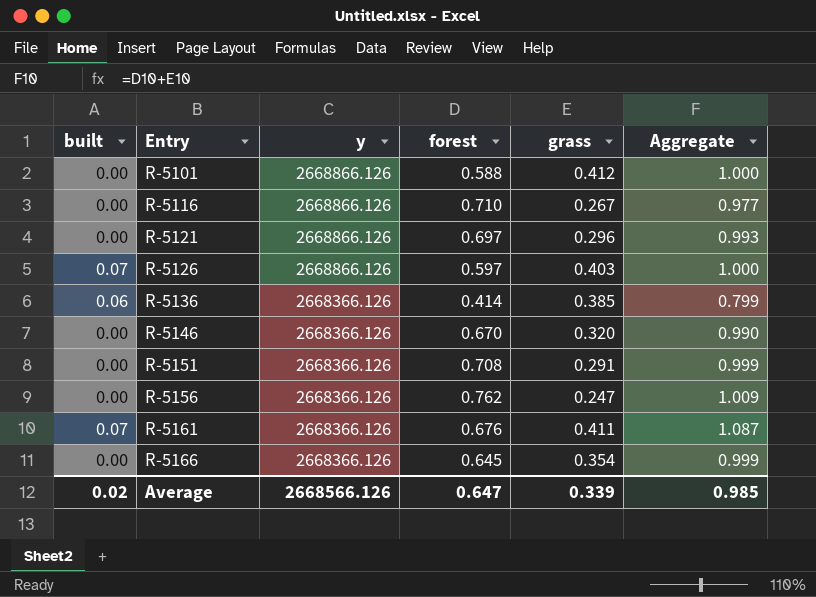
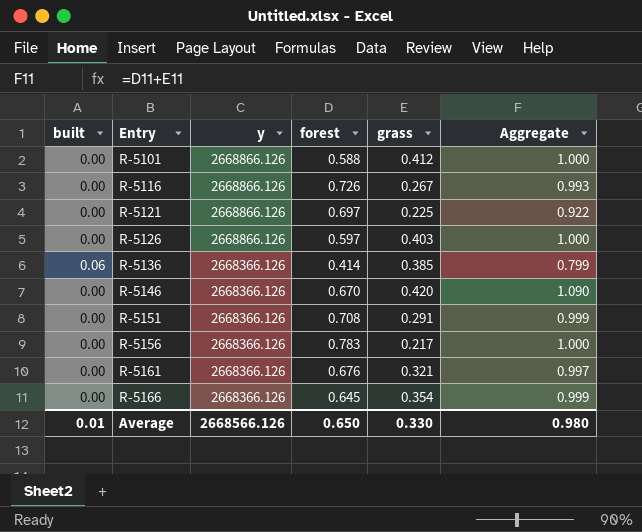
R-5116 | forest: 0.710 -> 0.726
R-5116 | Aggregate: 0.977 -> 0.993
R-5121 | grass: 0.296 -> 0.225
R-5121 | Aggregate: 0.993 -> 0.922
R-5126 | built: 0.07 -> 0.00
R-5146 | grass: 0.320 -> 0.420
R-5146 | Aggregate: 0.990 -> 1.090
R-5156 | forest: 0.762 -> 0.783
R-5156 | grass: 0.247 -> 0.217
R-5156 | Aggregate: 1.009 -> 1.000
R-5161 | built: 0.07 -> 0.00
R-5161 | grass: 0.411 -> 0.321
R-5161 | Aggregate: 1.087 -> 0.997
Average | built: 0.02 -> 0.01
Average | forest: 0.647 -> 0.650
Average | grass: 0.339 -> 0.330
Average | Aggregate: 0.985 -> 0.980

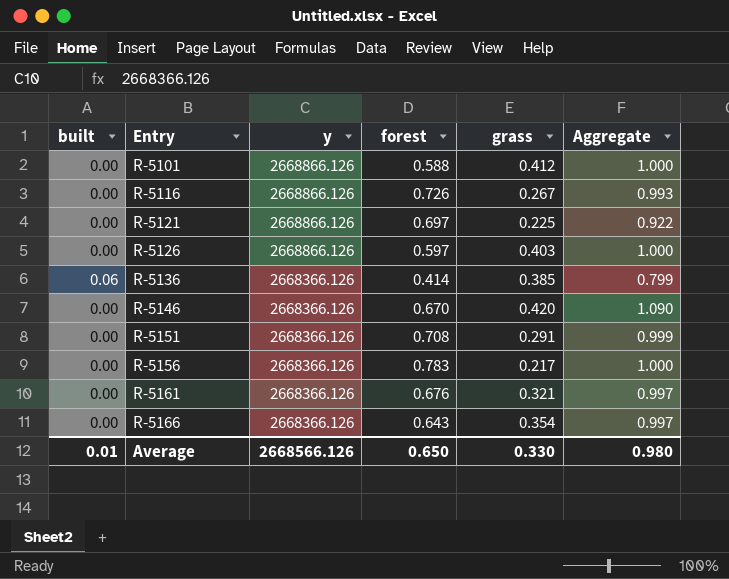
R-5166 | forest: 0.645 -> 0.643
R-5166 | Aggregate: 0.999 -> 0.997

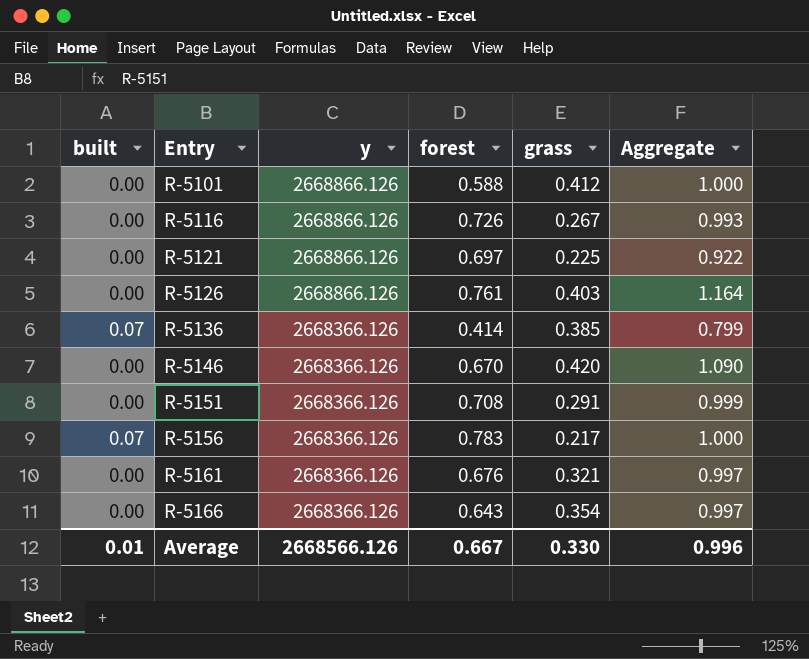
R-5126 | forest: 0.597 -> 0.761
R-5126 | Aggregate: 1.000 -> 1.164
R-5136 | built: 0.06 -> 0.07
R-5156 | built: 0.00 -> 0.07
Average | forest: 0.650 -> 0.667
Average | Aggregate: 0.980 -> 0.996

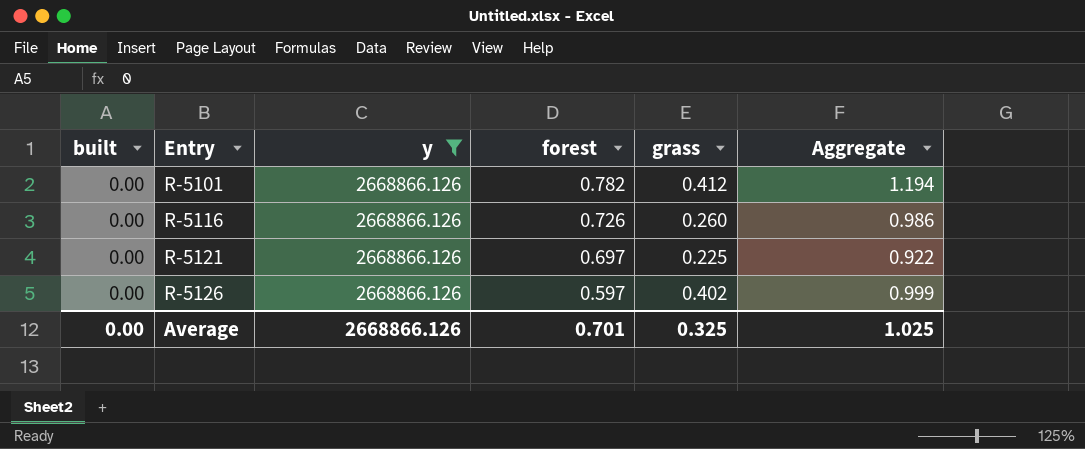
filter: none -> y = 2668866.126
R-5101 | forest: 0.588 -> 0.782
R-5101 | Aggregate: 1.000 -> 1.194
R-5116 | grass: 0.267 -> 0.260
R-5116 | Aggregate: 0.993 -> 0.986
R-5126 | forest: 0.761 -> 0.597
R-5126 | grass: 0.403 -> 0.402
R-5126 | Aggregate: 1.164 -> 0.999
Average | built: 0.01 -> 0.00
Average | y: 2668566.126 -> 2668866.126
Average | forest: 0.667 -> 0.701
Average | grass: 0.330 -> 0.325
Average | Aggregate: 0.996 -> 1.025

